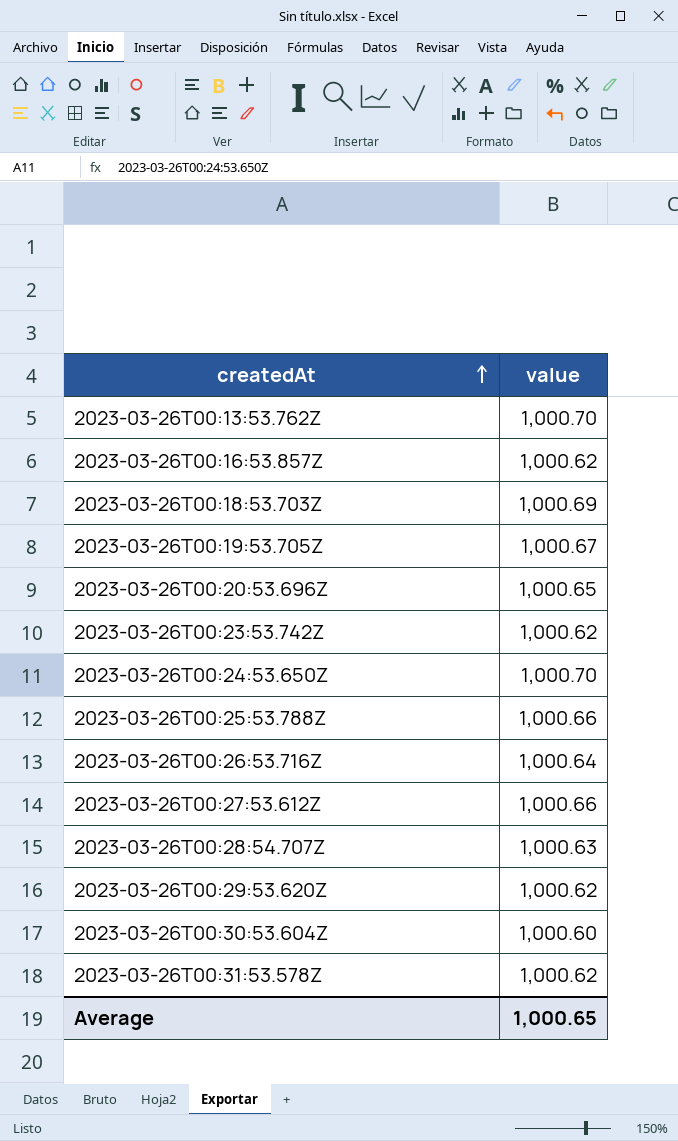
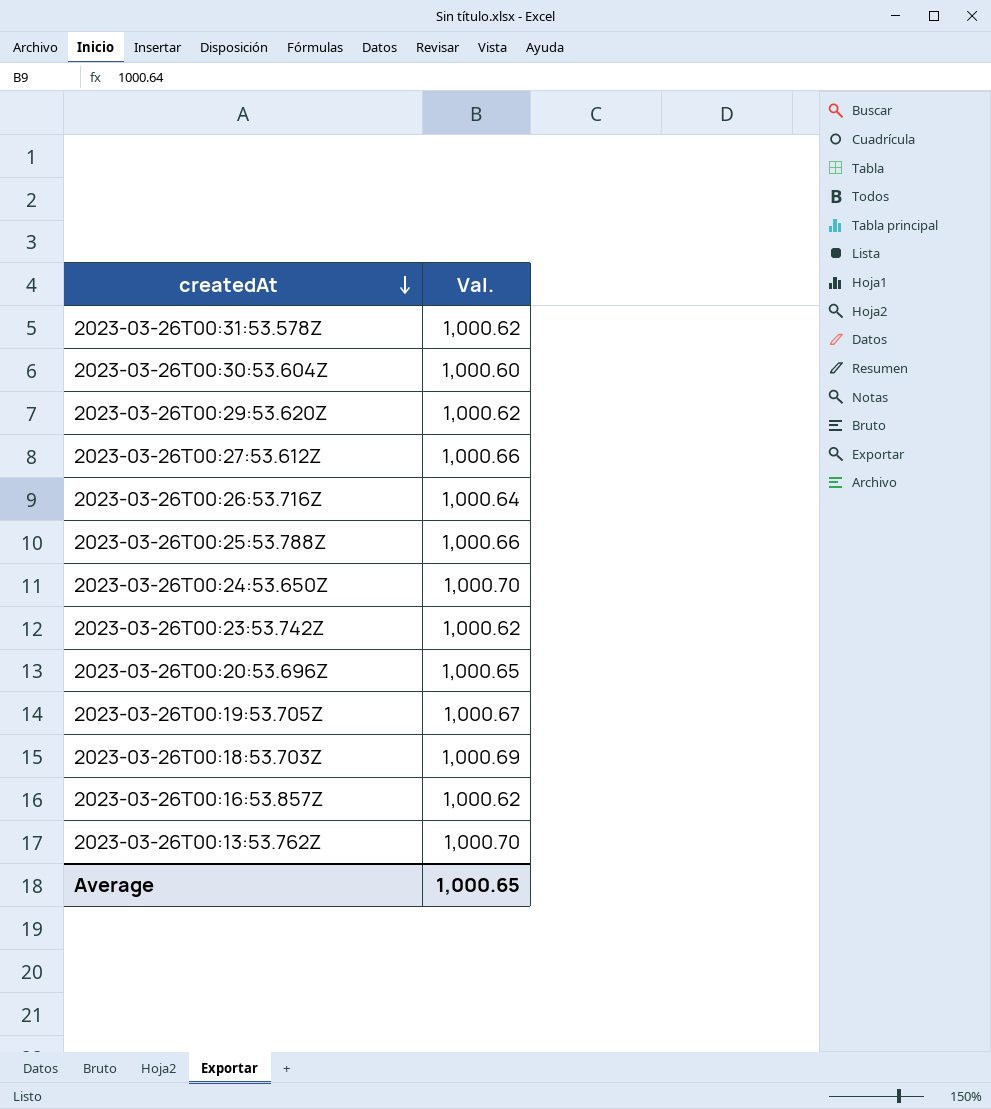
row order: createdAt ascending -> createdAt descending
column name: value -> Val.
row 2023-03-26T00:28:54.707Z: 1,000.63 -> none

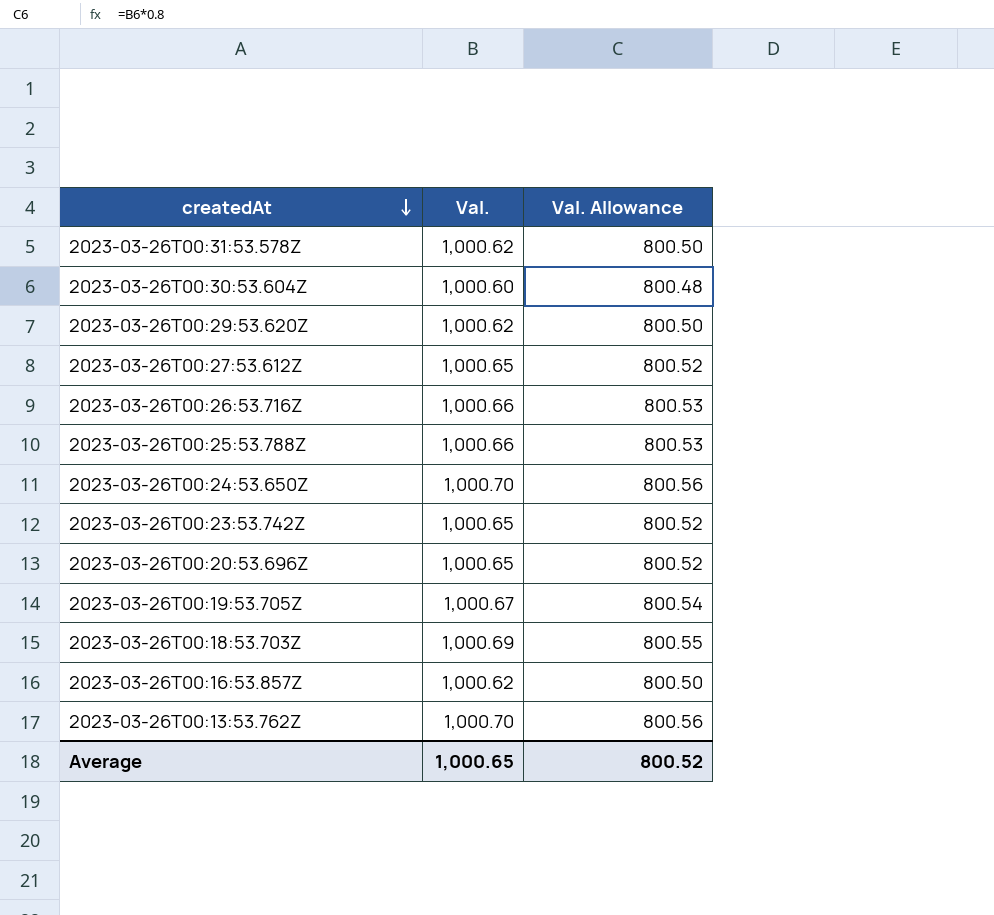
column Val. Allowance | formula: none -> [Val.] * 0.8
2023-03-26T00:27:53.612Z | Val.: 1,000.66 -> 1,000.65
2023-03-26T00:26:53.716Z | Val.: 1,000.64 -> 1,000.66
2023-03-26T00:23:53.742Z | Val.: 1,000.62 -> 1,000.65

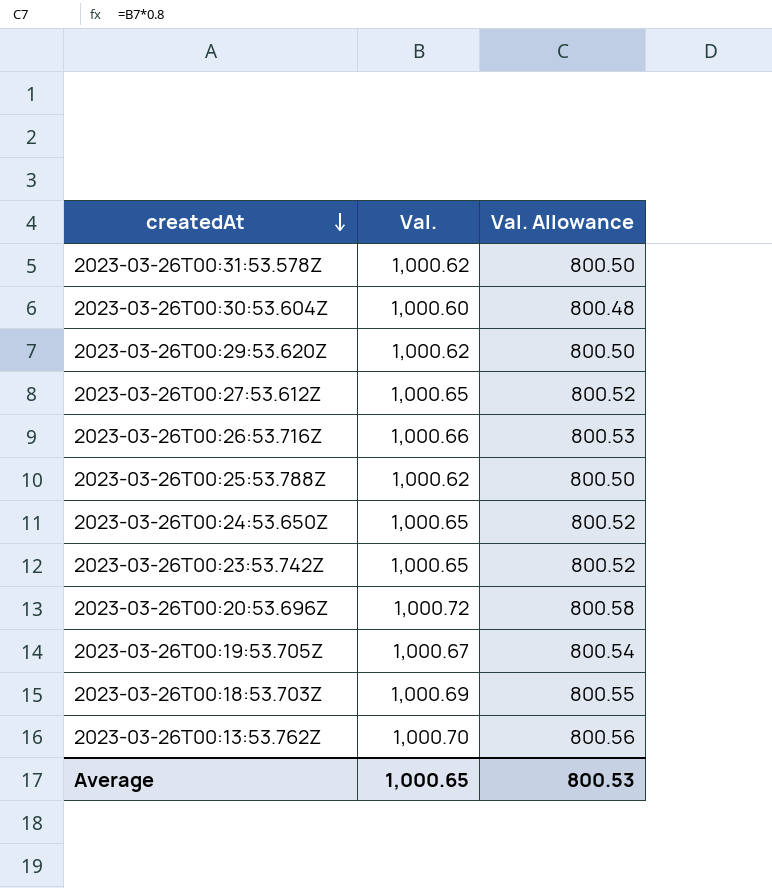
row 2023-03-26T00:16:53.857Z: 1,000.62 | 800.50 -> none
2023-03-26T00:25:53.788Z | Val.: 1,000.66 -> 1,000.62
2023-03-26T00:25:53.788Z | Val. Allowance: 800.53 -> 800.50
2023-03-26T00:24:53.650Z | Val.: 1,000.70 -> 1,000.65
2023-03-26T00:24:53.650Z | Val. Allowance: 800.56 -> 800.52
2023-03-26T00:20:53.696Z | Val.: 1,000.65 -> 1,000.72
2023-03-26T00:20:53.696Z | Val. Allowance: 800.52 -> 800.58
Average | Val. Allowance: 800.52 -> 800.53

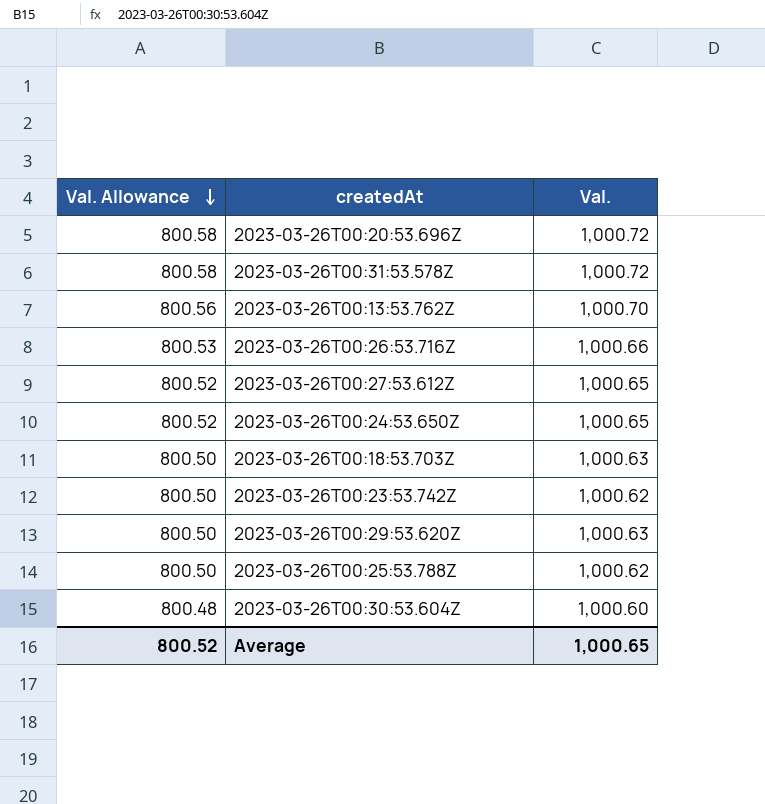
row order: createdAt descending -> Val. Allowance descending
column Val. Allowance | position: 3 -> 1
row 2023-03-26T00:19:53.705Z: 1,000.67 | 800.54 -> none
2023-03-26T00:31:53.578Z | Val. Allowance: 800.50 -> 800.58
2023-03-26T00:31:53.578Z | Val.: 1,000.62 -> 1,000.72
2023-03-26T00:18:53.703Z | Val. Allowance: 800.55 -> 800.50
2023-03-26T00:18:53.703Z | Val.: 1,000.69 -> 1,000.63
2023-03-26T00:23:53.742Z | Val. Allowance: 800.52 -> 800.50
2023-03-26T00:23:53.742Z | Val.: 1,000.65 -> 1,000.62
2023-03-26T00:29:53.620Z | Val.: 1,000.62 -> 1,000.63
Average | Val. Allowance: 800.53 -> 800.52

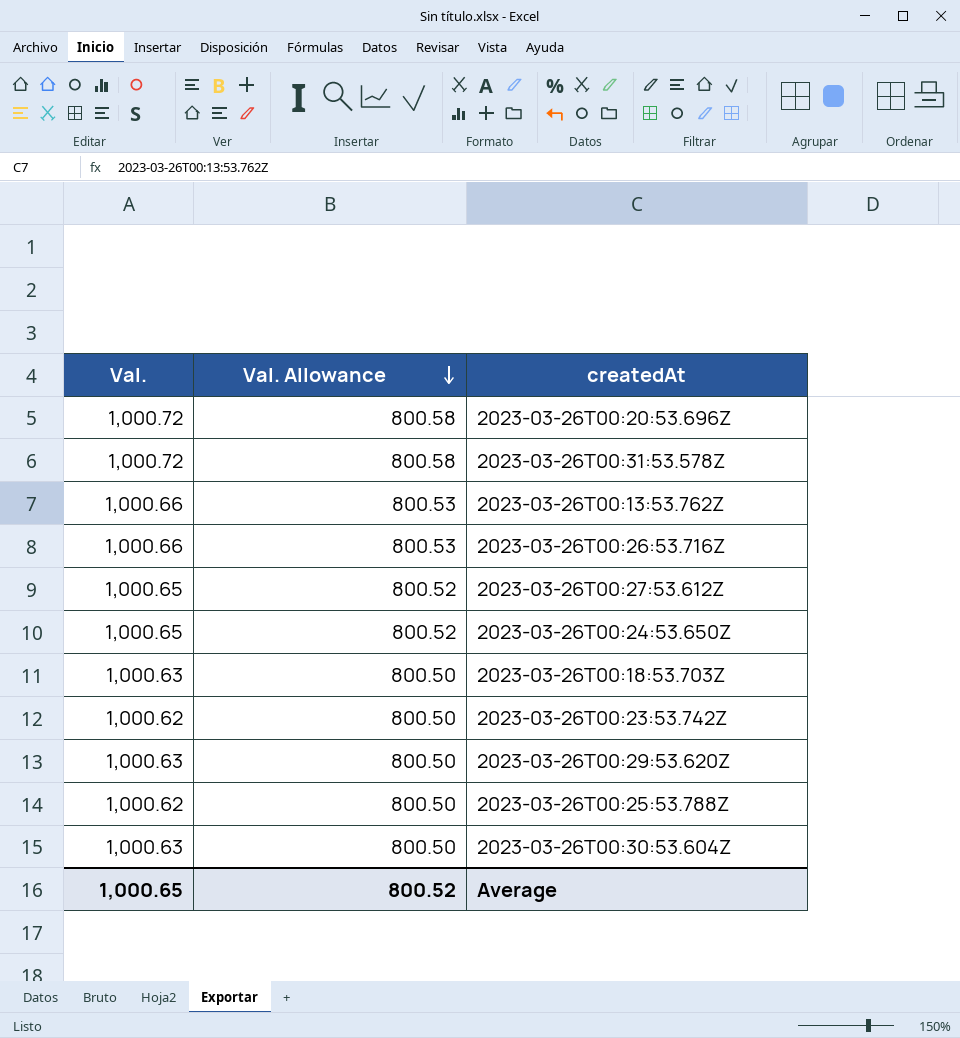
column Val. | position: 3 -> 1
2023-03-26T00:13:53.762Z | Val.: 1,000.70 -> 1,000.66
2023-03-26T00:13:53.762Z | Val. Allowance: 800.56 -> 800.53
2023-03-26T00:30:53.604Z | Val.: 1,000.60 -> 1,000.63
2023-03-26T00:30:53.604Z | Val. Allowance: 800.48 -> 800.50

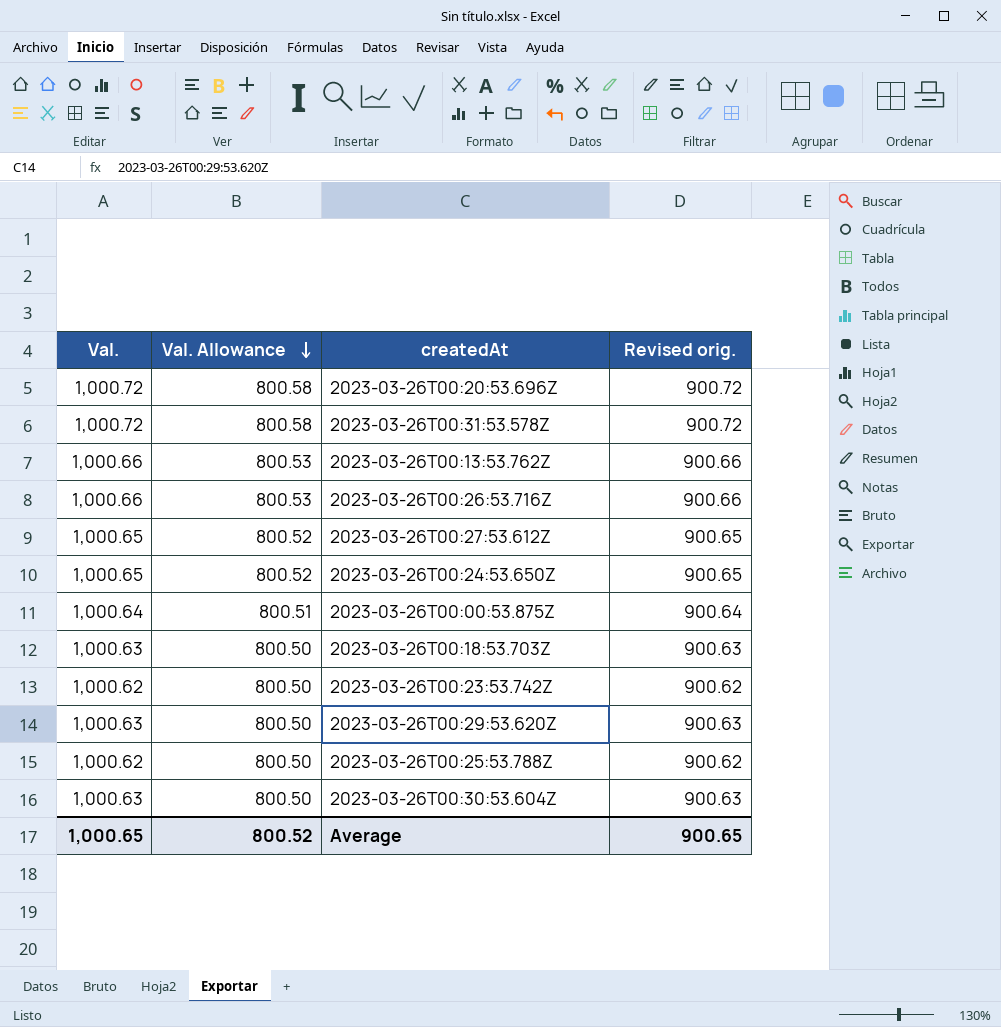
column Revised orig. | formula: none -> [Val.] - 100
row 2023-03-26T00:00:53.875Z: none -> 1,000.64 | 800.51 | 900.64

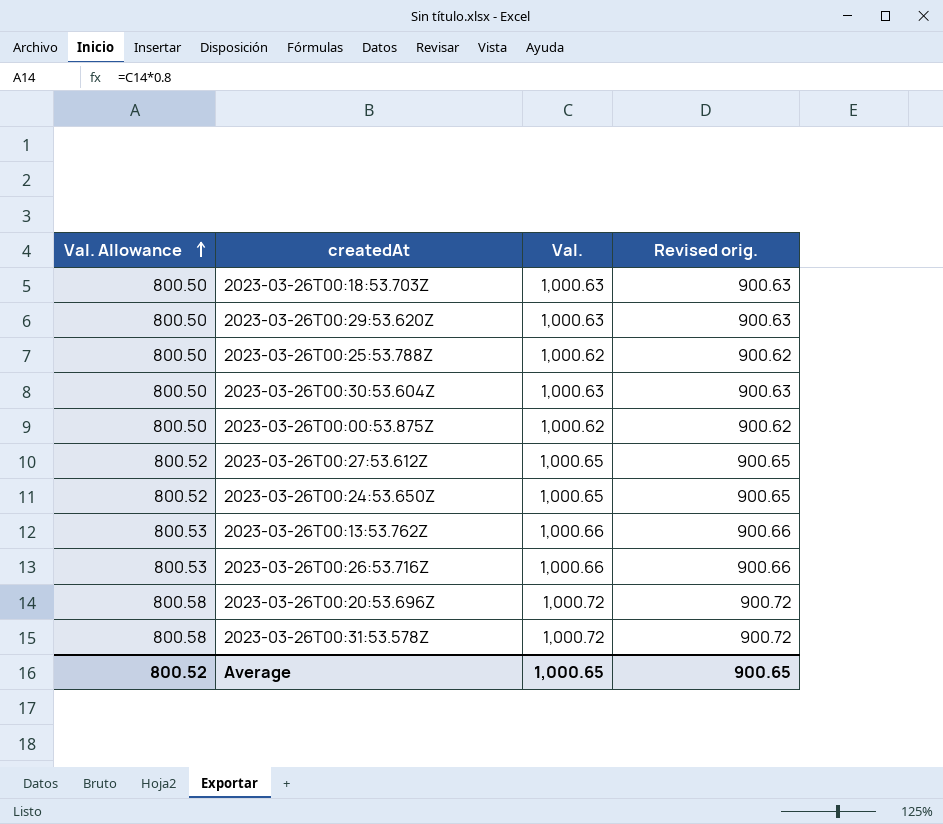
row order: Val. Allowance descending -> Val. Allowance ascending
column Val. | position: 1 -> 3
row 2023-03-26T00:23:53.742Z: 1,000.62 | 800.50 | 900.62 -> none
2023-03-26T00:00:53.875Z | Val. Allowance: 800.51 -> 800.50
2023-03-26T00:00:53.875Z | Val.: 1,000.64 -> 1,000.62
2023-03-26T00:00:53.875Z | Revised orig.: 900.64 -> 900.62

